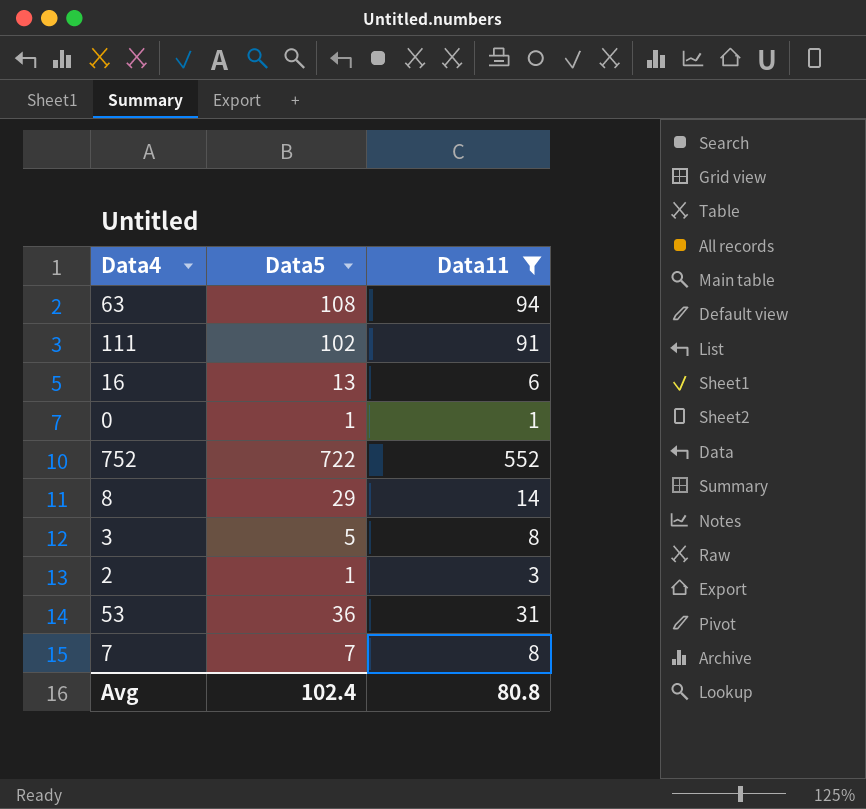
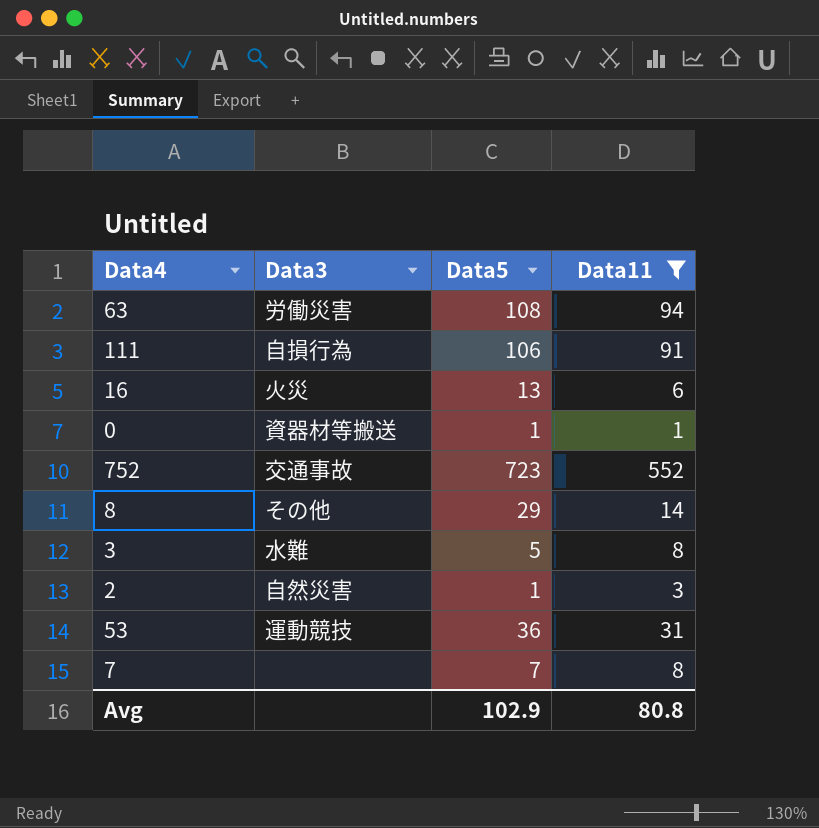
column Data3 | position: none -> 2
111 | Data5: 102 -> 106
752 | Data5: 722 -> 723
Avg | Data5: 102.4 -> 102.9

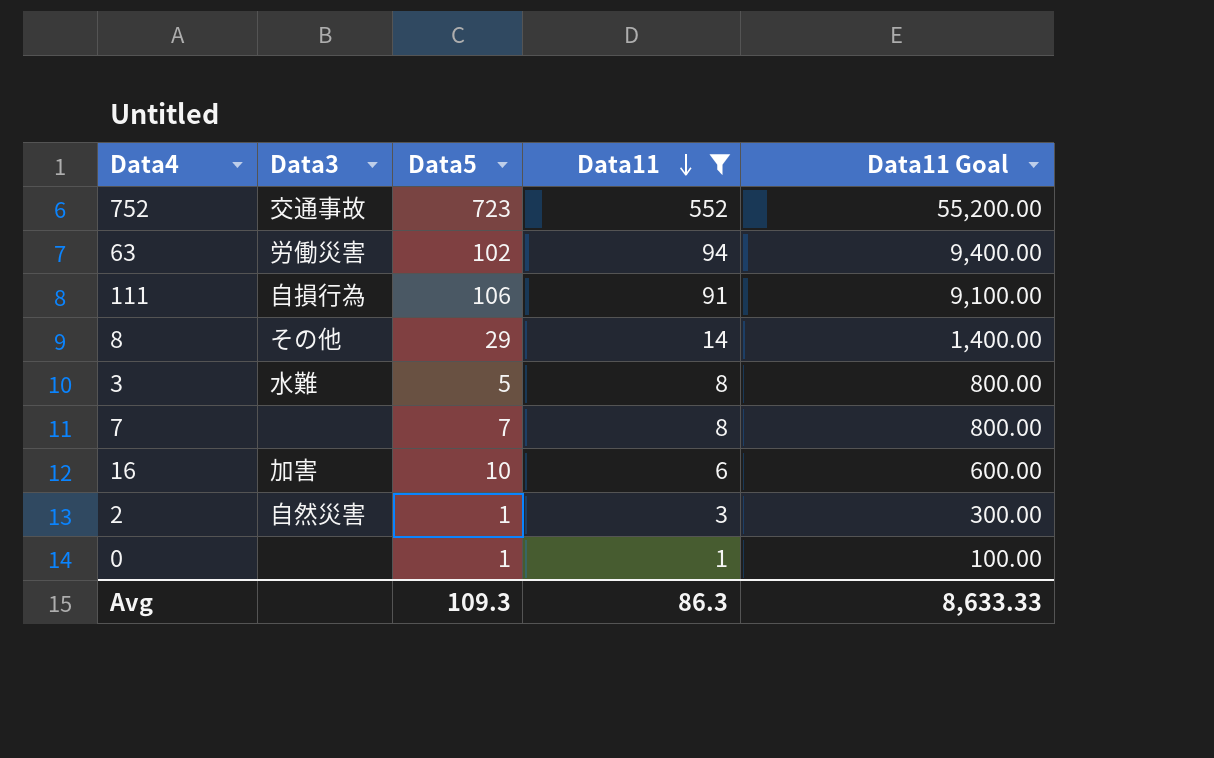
row order: none -> Data11 descending
column Data11 Goal | formula: none -> [Data11] * 100
row 53: 運動競技 | 36 | 31 -> none
63 | Data5: 108 -> 102
16 | Data3: 火災 -> 加害
16 | Data5: 13 -> 10
0 | Data3: 資器材等搬送 -> none
Avg | Data5: 102.9 -> 109.3
Avg | Data11: 80.8 -> 86.3

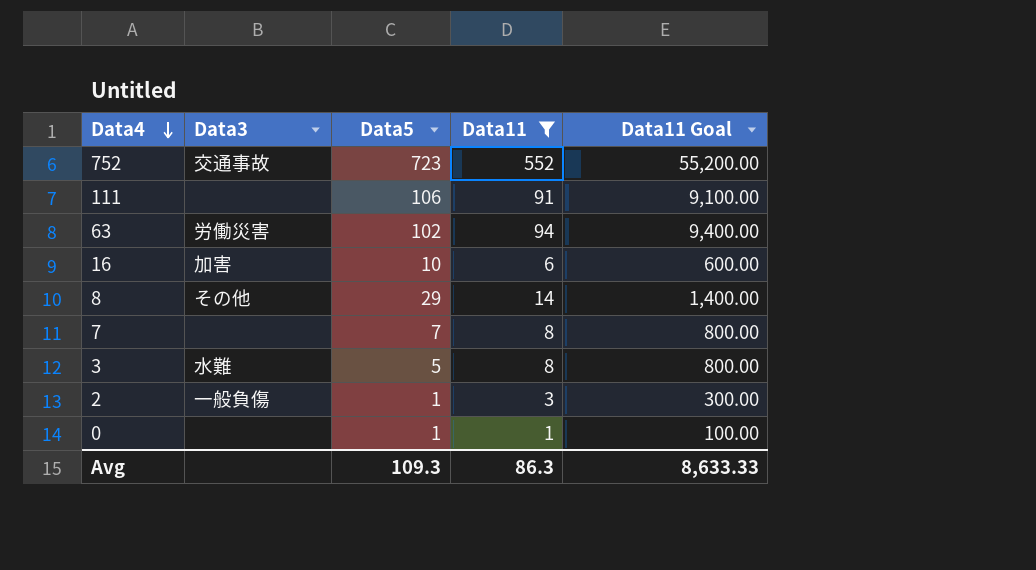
row order: Data11 descending -> Data4 descending
111 | Data3: 自損行為 -> none
2 | Data3: 自然災害 -> 一般負傷

